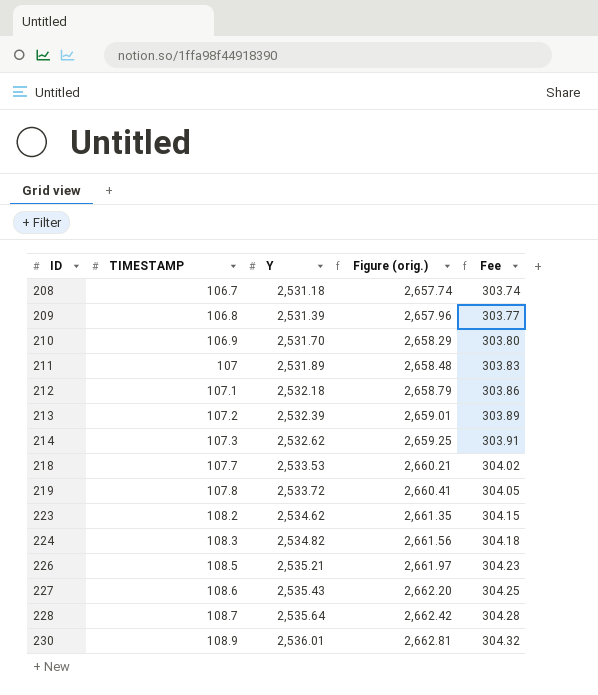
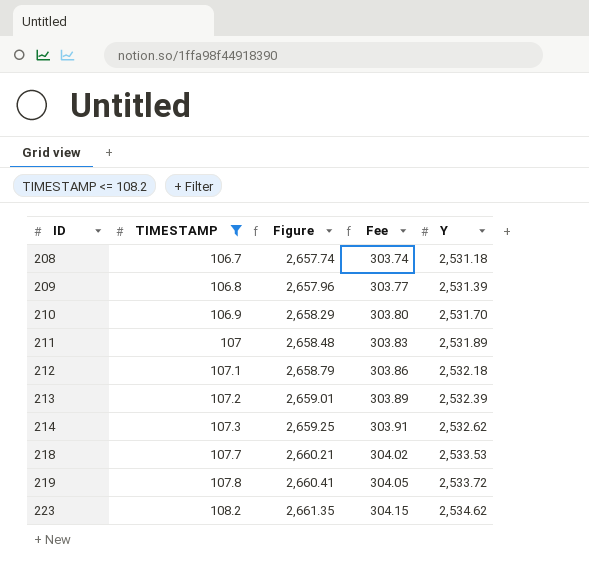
filter: none -> TIMESTAMP <= 108.2
column name: Figure (orig.) -> Figure
column Y | position: 3 -> 5

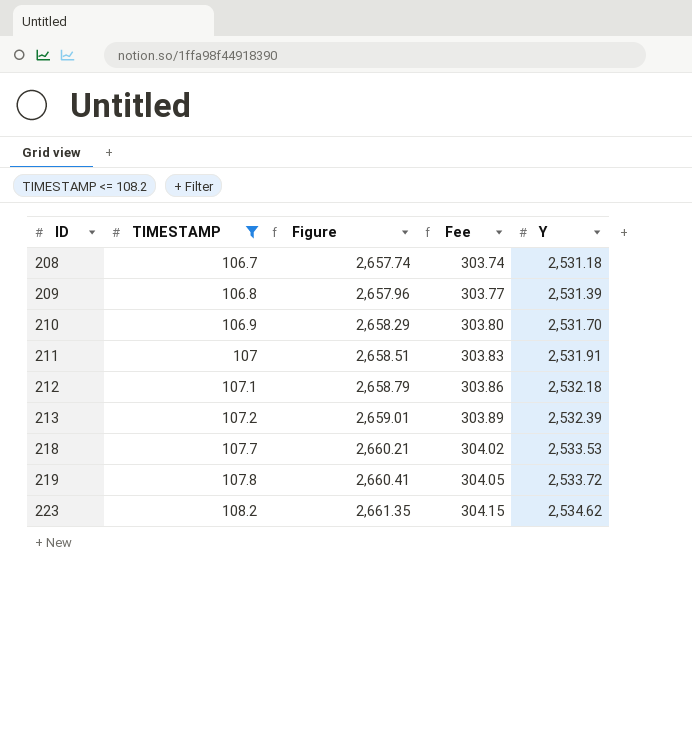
row 214: 107.3 | 2,659.25 | 303.91 | 2,532.62 -> none
211 | Figure: 2,658.48 -> 2,658.51
211 | Y: 2,531.89 -> 2,531.91

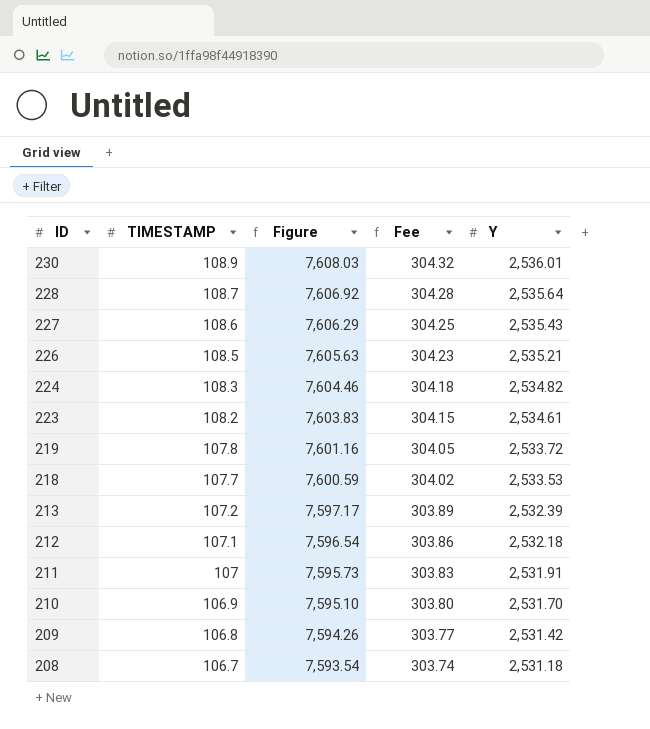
filter: TIMESTAMP <= 108.2 -> none
row order: ID ascending -> ID descending
column Figure | formula: [Y] * 1.05 -> [Y] * 3
223 | Y: 2,534.62 -> 2,534.61
209 | Y: 2,531.39 -> 2,531.42

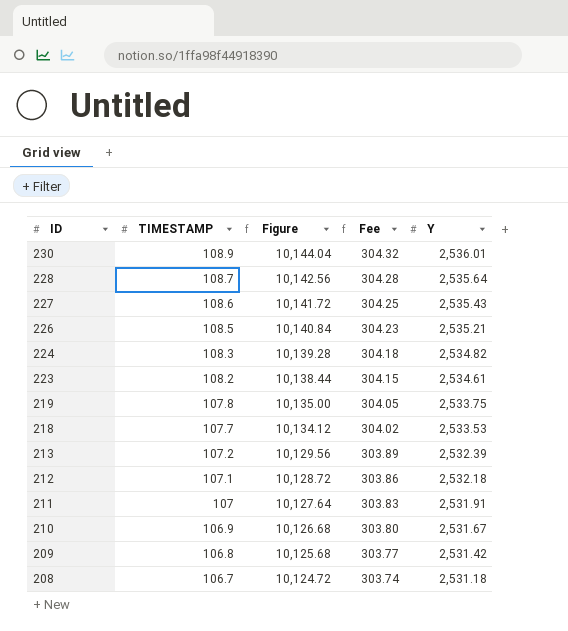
column Figure | formula: [Y] * 3 -> [Y] * 4
219 | Y: 2,533.72 -> 2,533.75
210 | Y: 2,531.70 -> 2,531.67

